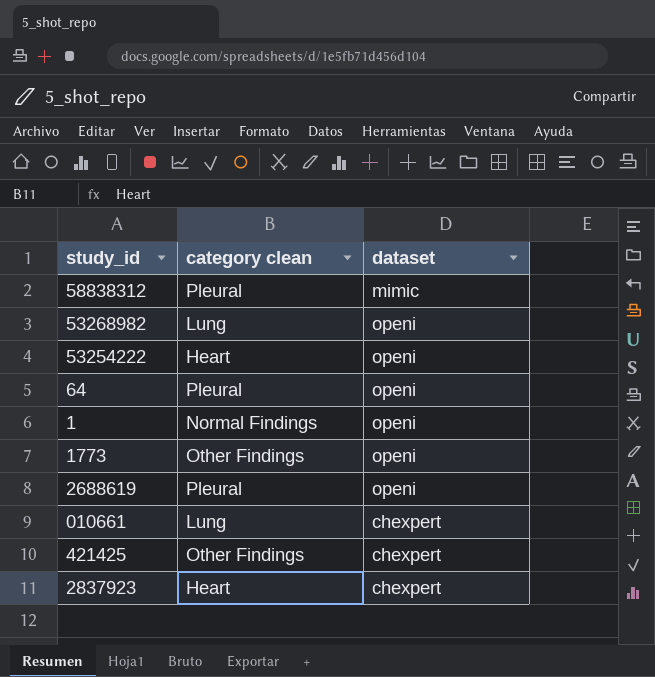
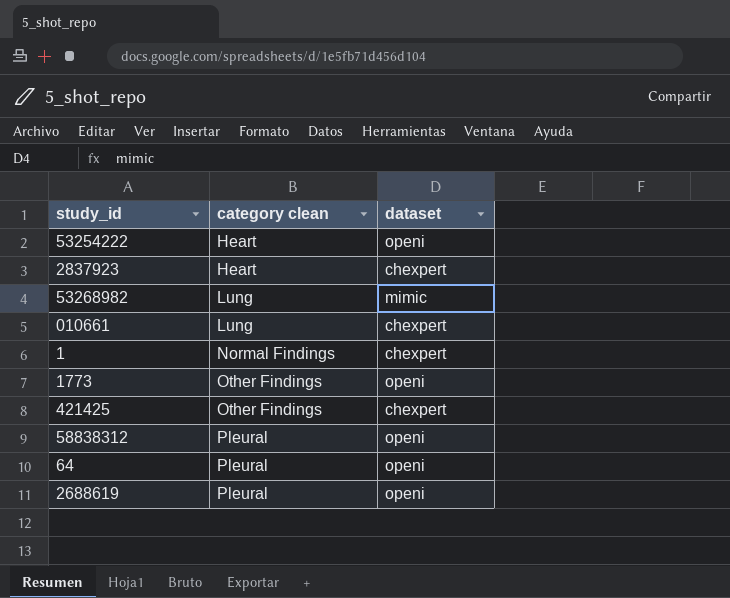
row order: none -> category clean ascending
53268982 | dataset: openi -> mimic
1 | dataset: openi -> chexpert
58838312 | dataset: mimic -> openi

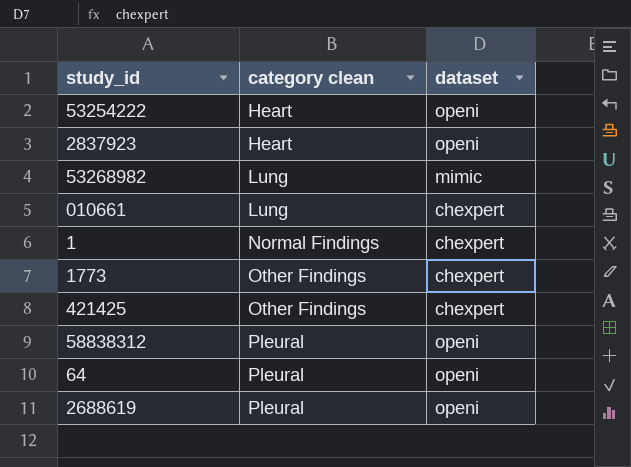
2837923 | dataset: chexpert -> openi
1773 | dataset: openi -> chexpert

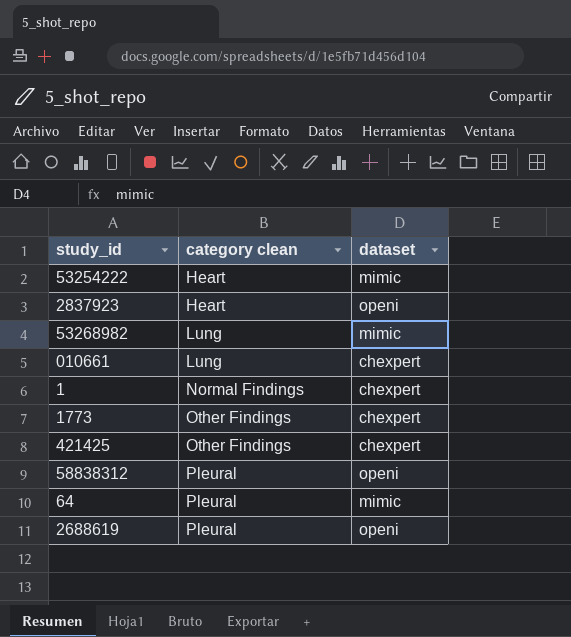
53254222 | dataset: openi -> mimic
64 | dataset: openi -> mimic

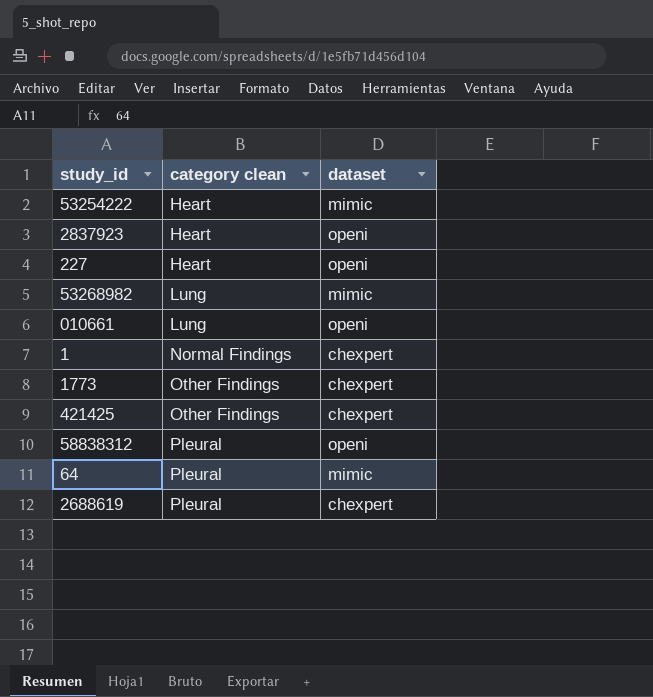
row 227: none -> Heart | openi
010661 | dataset: chexpert -> openi
2688619 | dataset: openi -> chexpert

